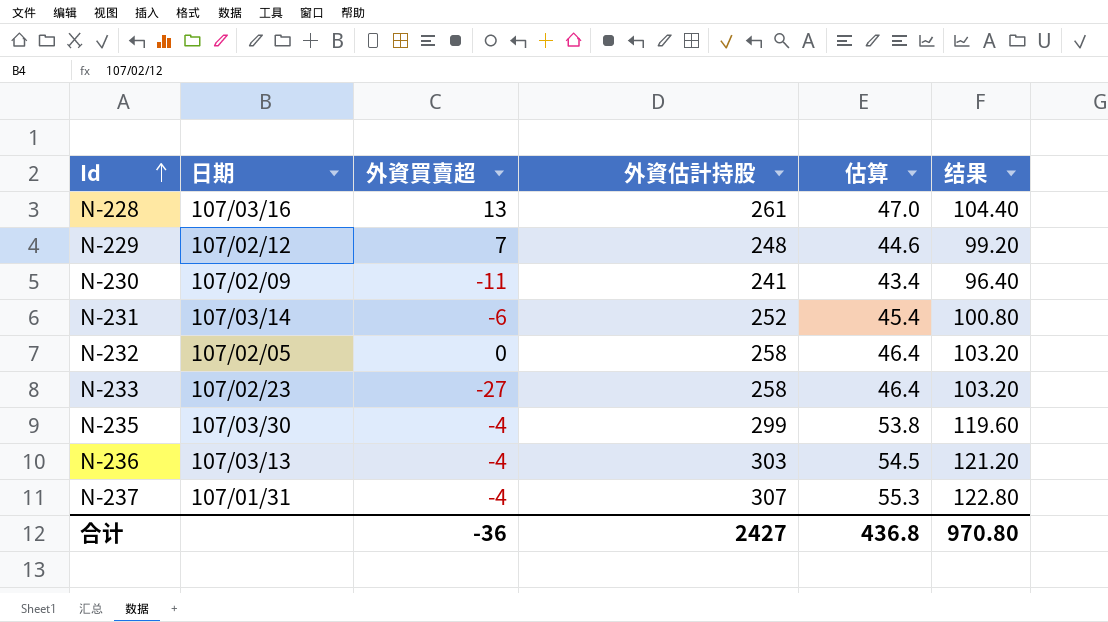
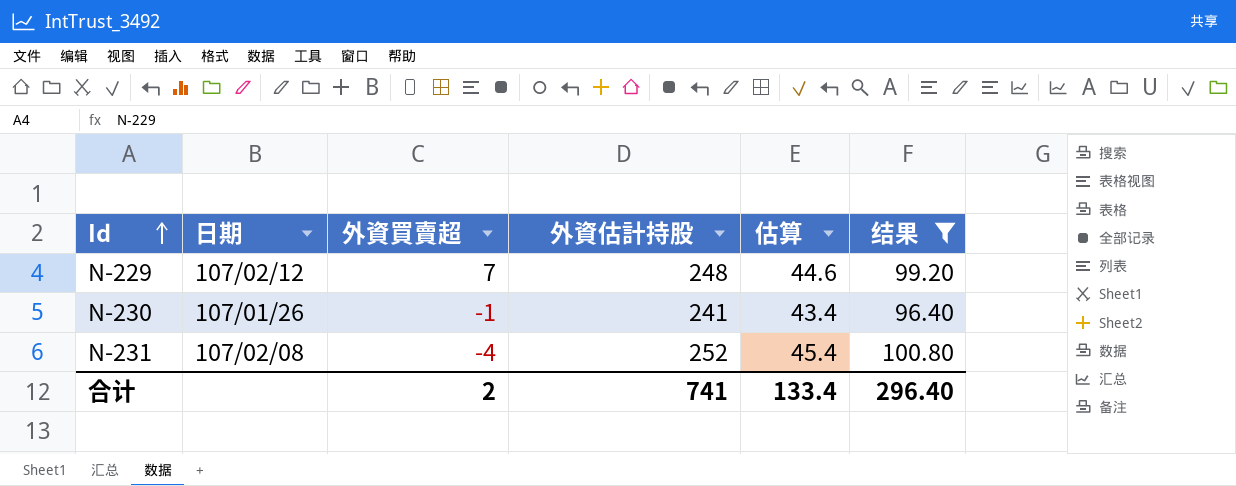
filter: none -> 结果 <= 100.80
N-230 | 日期: 107/02/09 -> 107/01/26
N-230 | 外資買賣超: -11 -> -1
N-231 | 日期: 107/03/14 -> 107/02/08
N-231 | 外資買賣超: -6 -> -4
合计 | 外資買賣超: -36 -> 2
合计 | 外資估計持股: 2427 -> 741
合计 | 估算: 436.8 -> 133.4
合计 | 结果: 970.80 -> 296.40

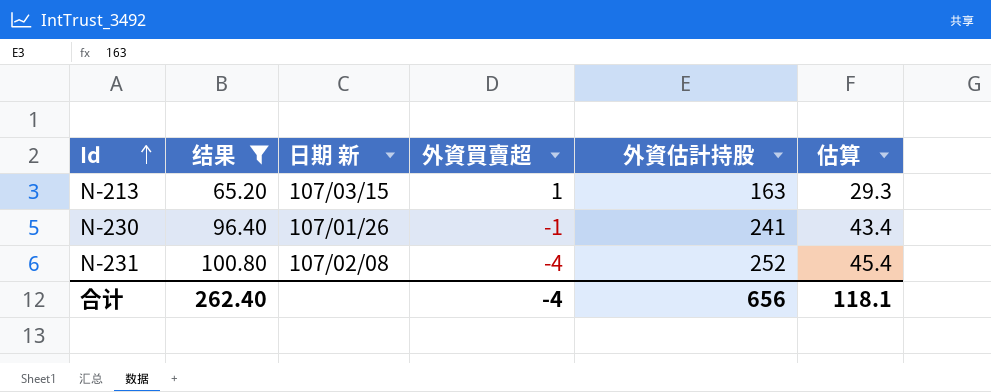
column 结果 | position: 6 -> 2
column name: 日期 -> 日期 新
row N-229: 107/02/12 | 7 | 248 | 44.6 | 99.20 -> none
row N-213: none -> 65.20 | 107/03/15 | 1 | 163 | 29.3
合计 | 结果: 296.40 -> 262.40
合计 | 外資買賣超: 2 -> -4
合计 | 外資估計持股: 741 -> 656
合计 | 估算: 133.4 -> 118.1

